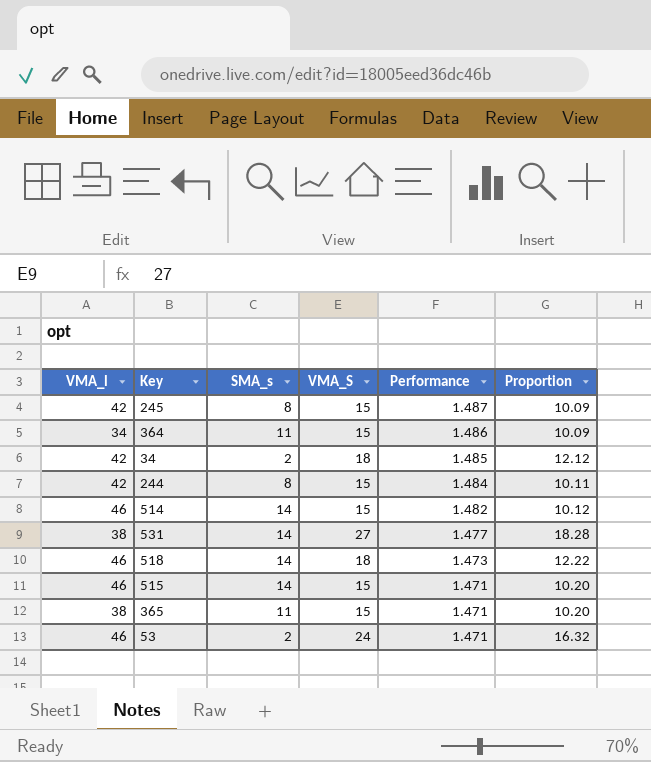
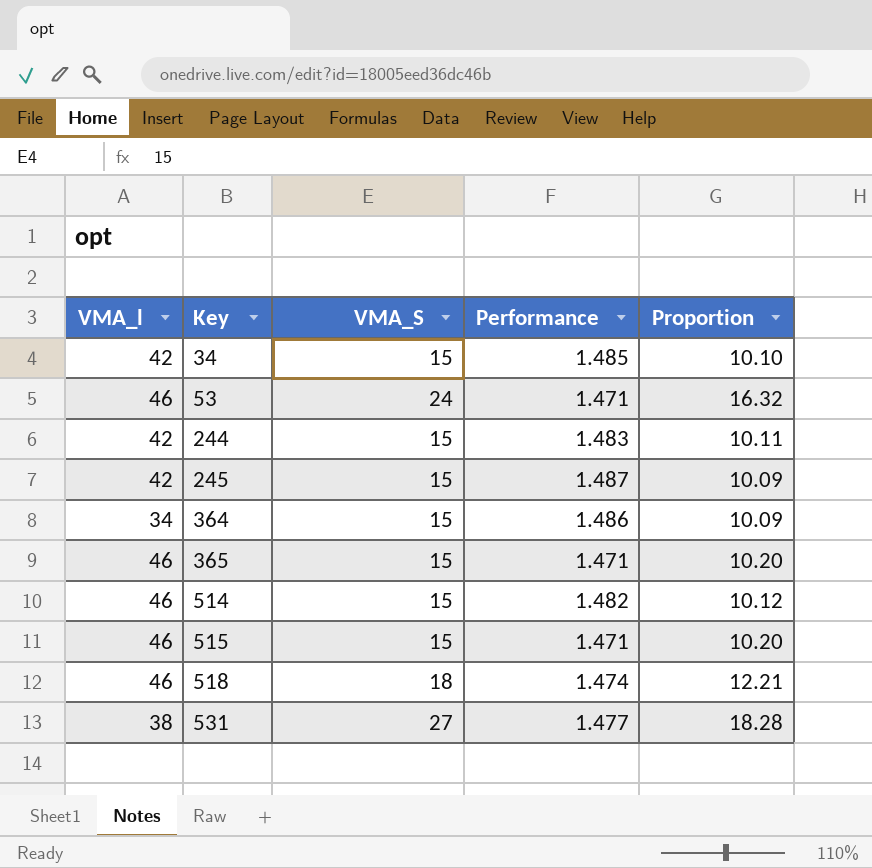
row order: Performance descending -> Key ascending
column SMA_s | position: 3 -> none
34 | VMA_S: 18 -> 15
34 | Proportion: 12.12 -> 10.10
244 | Performance: 1.484 -> 1.483
365 | VMA_l: 38 -> 46
518 | Performance: 1.473 -> 1.474
518 | Proportion: 12.22 -> 12.21

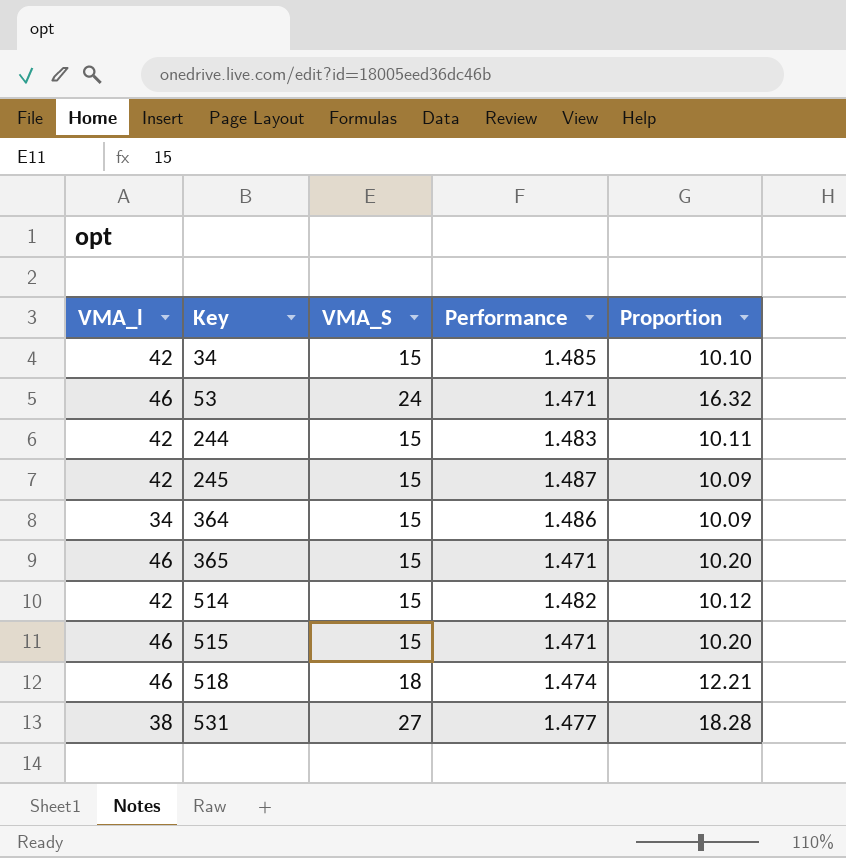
514 | VMA_l: 46 -> 42

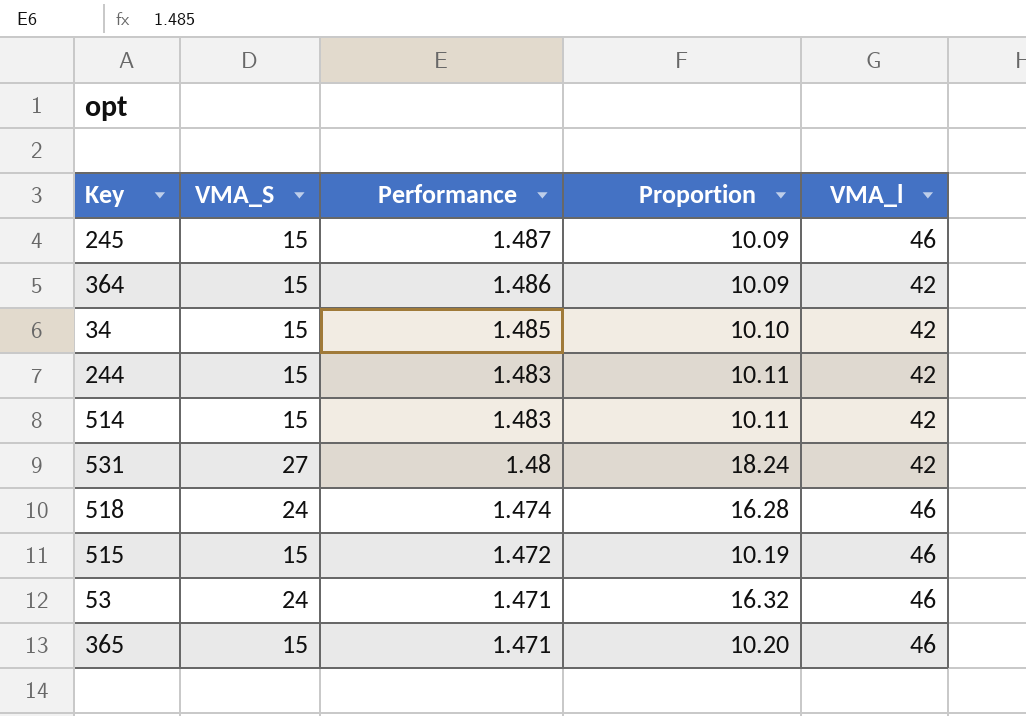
row order: Key ascending -> Performance descending
column VMA_l | position: 1 -> 5
245 | VMA_l: 42 -> 46
364 | VMA_l: 34 -> 42
514 | Performance: 1.482 -> 1.483
514 | Proportion: 10.12 -> 10.11
531 | Performance: 1.477 -> 1.48
531 | Proportion: 18.28 -> 18.24
531 | VMA_l: 38 -> 42
518 | VMA_S: 18 -> 24
518 | Proportion: 12.21 -> 16.28
515 | Performance: 1.471 -> 1.472
515 | Proportion: 10.20 -> 10.19

